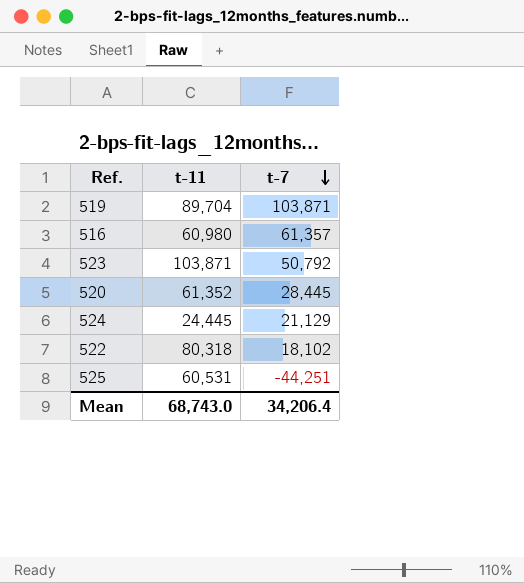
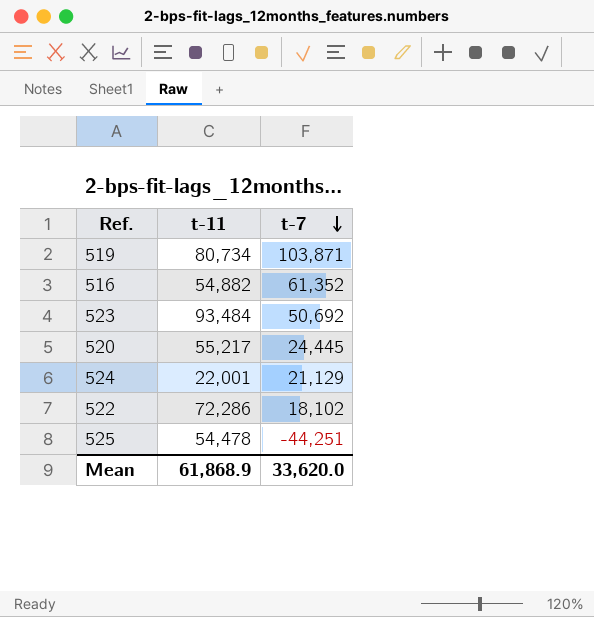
519 | t-11: 89,704 -> 80,734
516 | t-11: 60,980 -> 54,882
516 | t-7: 61,357 -> 61,352
523 | t-11: 103,871 -> 93,484
523 | t-7: 50,792 -> 50,692
520 | t-11: 61,352 -> 55,217
520 | t-7: 28,445 -> 24,445
524 | t-11: 24,445 -> 22,001
522 | t-11: 80,318 -> 72,286
525 | t-11: 60,531 -> 54,478
Mean | t-11: 68,743.0 -> 61,868.9
Mean | t-7: 34,206.4 -> 33,620.0

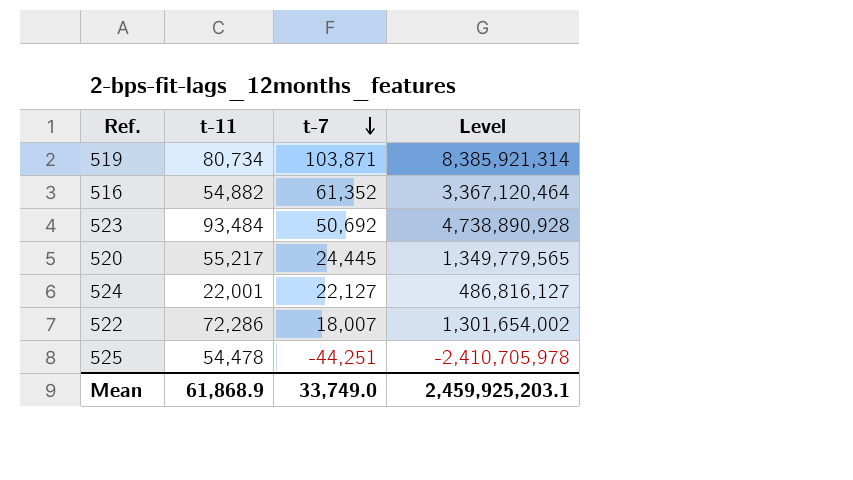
column Level | formula: none -> [t-11] * [t-7]
524 | t-7: 21,129 -> 22,127
522 | t-7: 18,102 -> 18,007
Mean | t-7: 33,620.0 -> 33,749.0

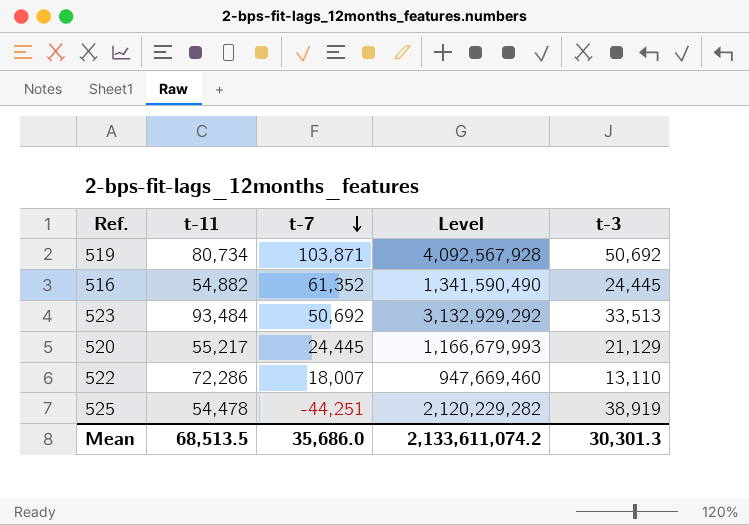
column Level | formula: [t-11] * [t-7] -> [t-11] * [t-3]
column t-3 | position: none -> 5
row 524: 22,001 | 22,127 | 486,816,127 -> none
Mean | t-11: 61,868.9 -> 68,513.5
Mean | t-7: 33,749.0 -> 35,686.0
Mean | Level: 2,459,925,203.1 -> 2,133,611,074.2

